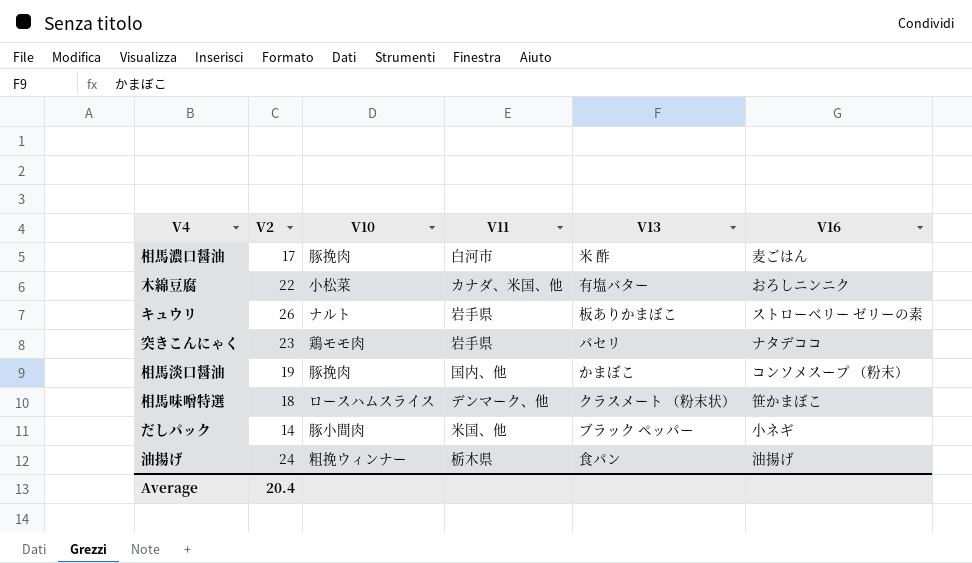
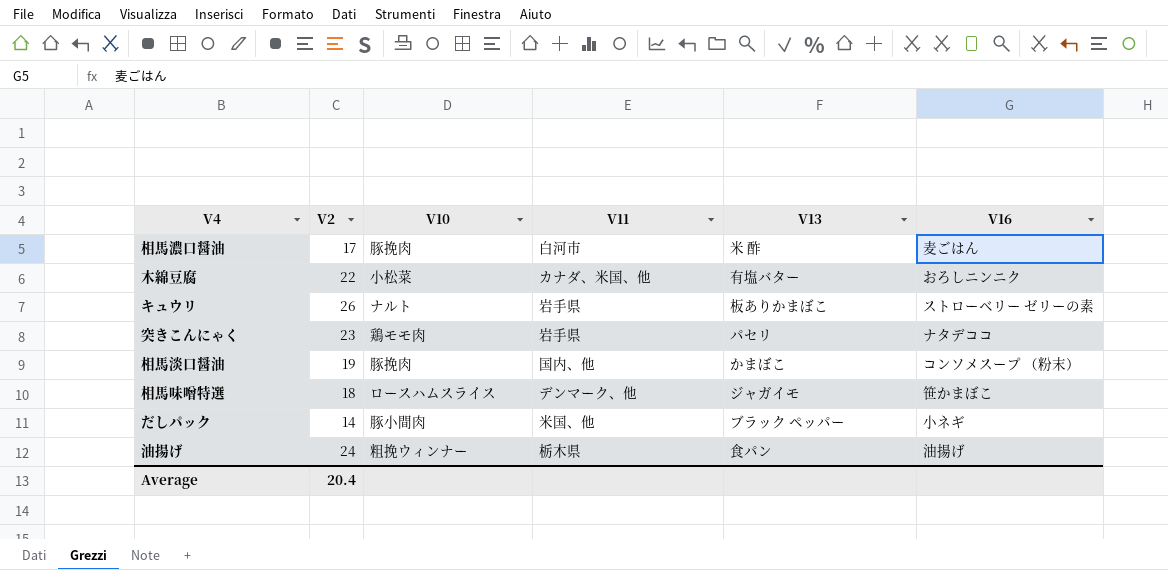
相馬味噌特選 | V13: クラスメート （粉末状） -> ジャガイモ

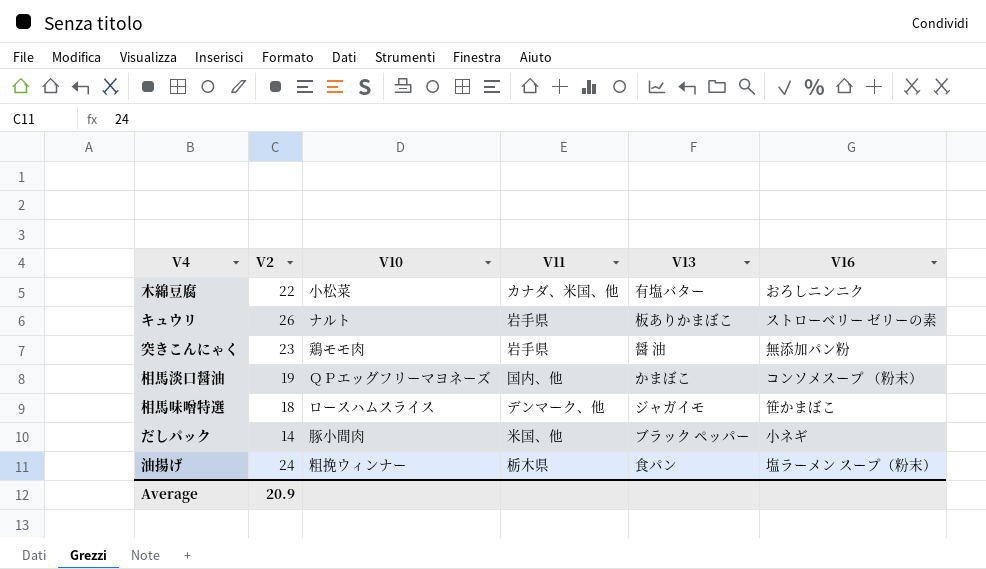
row 相馬濃口醤油: 17 | 豚挽肉 | 白河市 | 米 酢 | 麦ごはん -> none
突きこんにゃく | V13: パセリ -> 醤 油
突きこんにゃく | V16: ナタデココ -> 無添加パン粉
相馬淡口醤油 | V10: 豚挽肉 -> ＱＰエッグフリーマヨネーズ
油揚げ | V16: 油揚げ -> 塩ラーメン スープ（粉末）
Average | V2: 20.4 -> 20.9

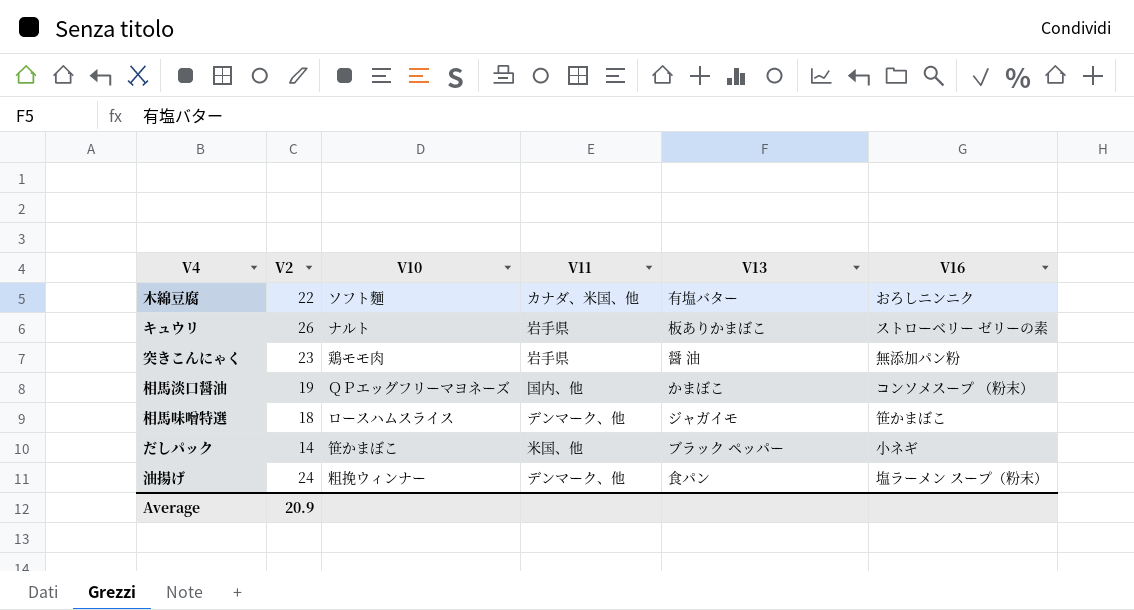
木綿豆腐 | V10: 小松菜 -> ソフト麵
だしパック | V10: 豚小間肉 -> 笹かまぼこ
油揚げ | V11: 栃木県 -> デンマーク、他

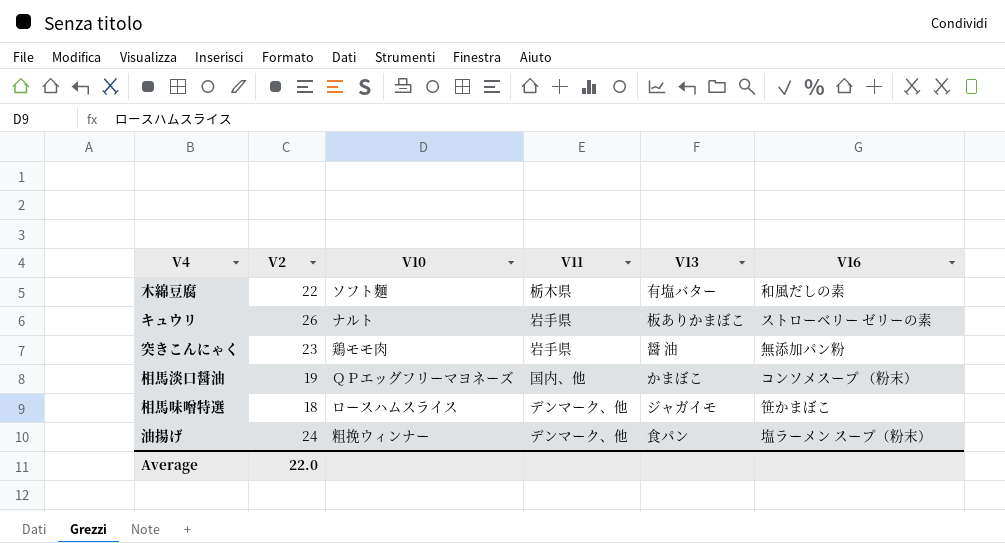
row だしパック: 14 | 笹かまぼこ | 米国、他 | ブラック ペッパー | 小ネギ -> none
木綿豆腐 | V11: カナダ、米国、他 -> 栃木県
木綿豆腐 | V16: おろしニンニク -> 和風だしの素
Average | V2: 20.9 -> 22.0

